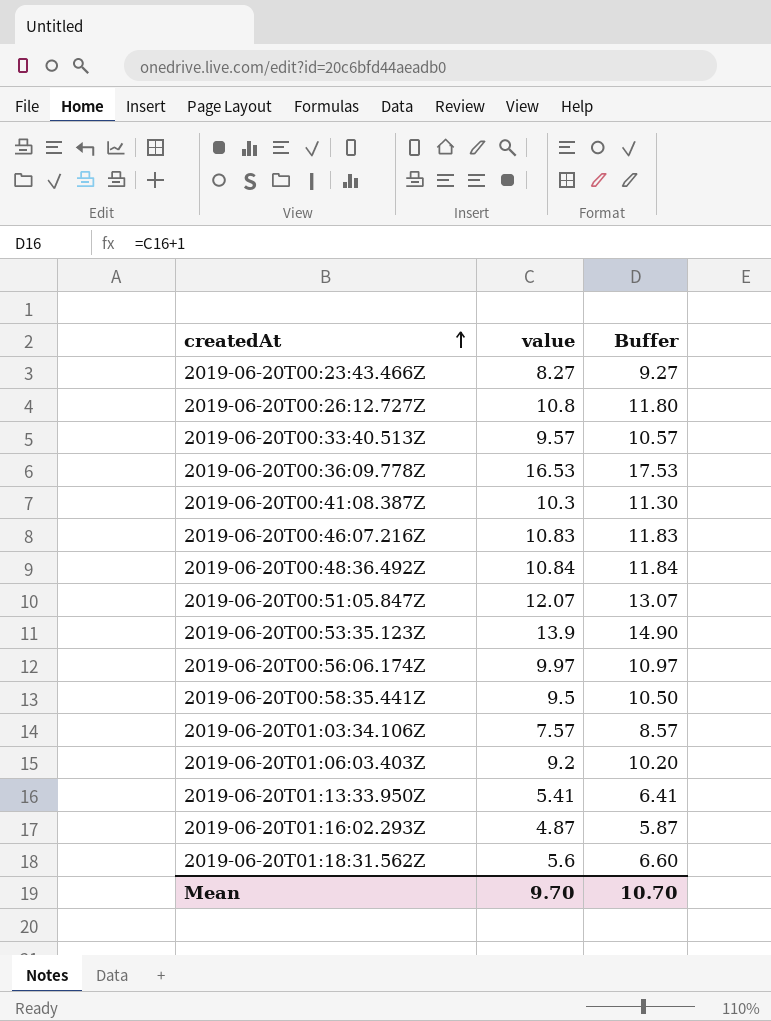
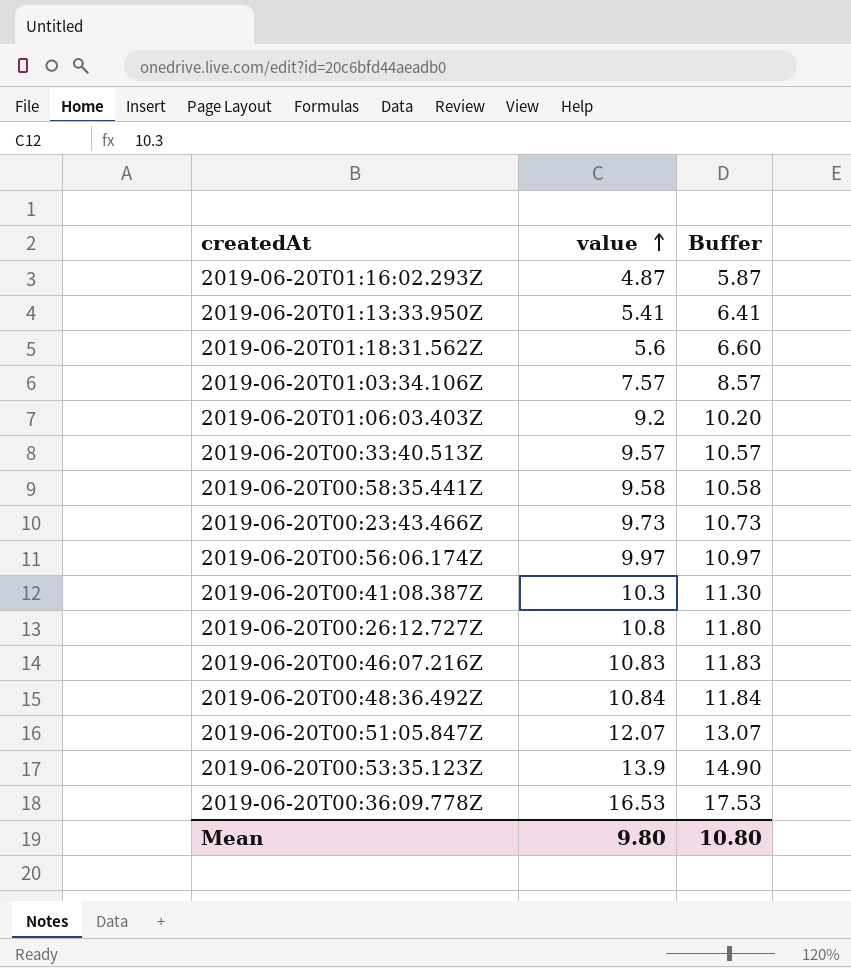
row order: createdAt ascending -> value ascending
2019-06-20T00:58:35.441Z | value: 9.5 -> 9.58
2019-06-20T00:58:35.441Z | Buffer: 10.50 -> 10.58
2019-06-20T00:23:43.466Z | value: 8.27 -> 9.73
2019-06-20T00:23:43.466Z | Buffer: 9.27 -> 10.73
Mean | value: 9.70 -> 9.80
Mean | Buffer: 10.70 -> 10.80

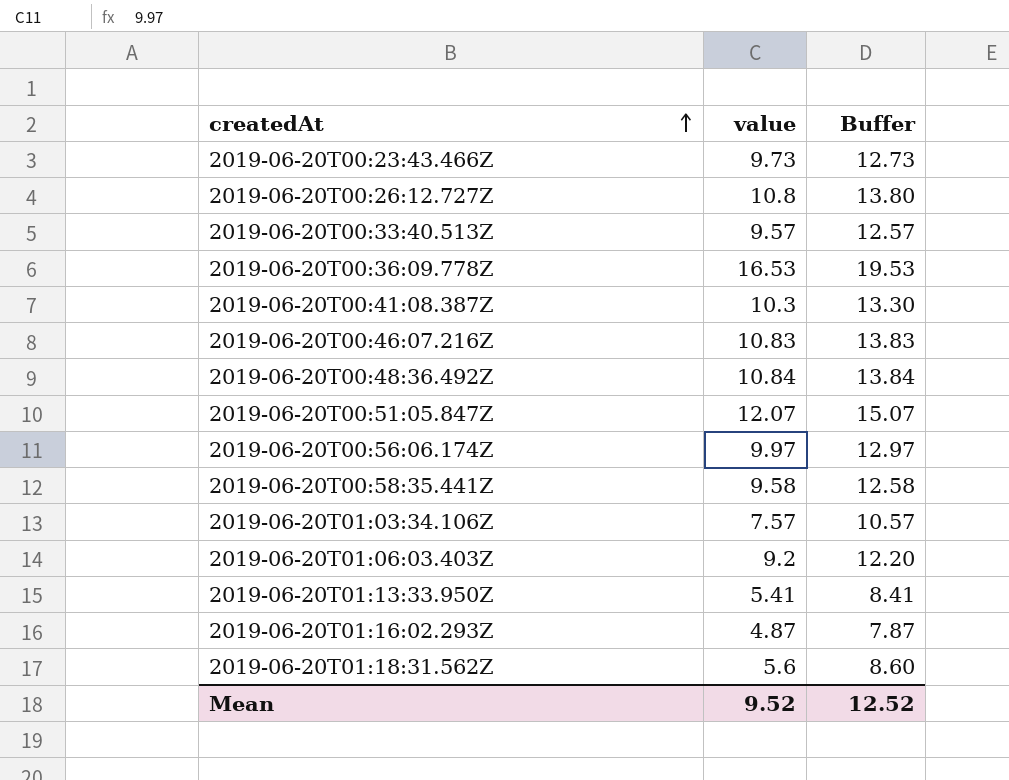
row order: value ascending -> createdAt ascending
column Buffer | formula: [value] + 1 -> [value] + 3
row 2019-06-20T00:53:35.123Z: 13.9 | 14.90 -> none
Mean | value: 9.80 -> 9.52
Mean | Buffer: 10.80 -> 12.52

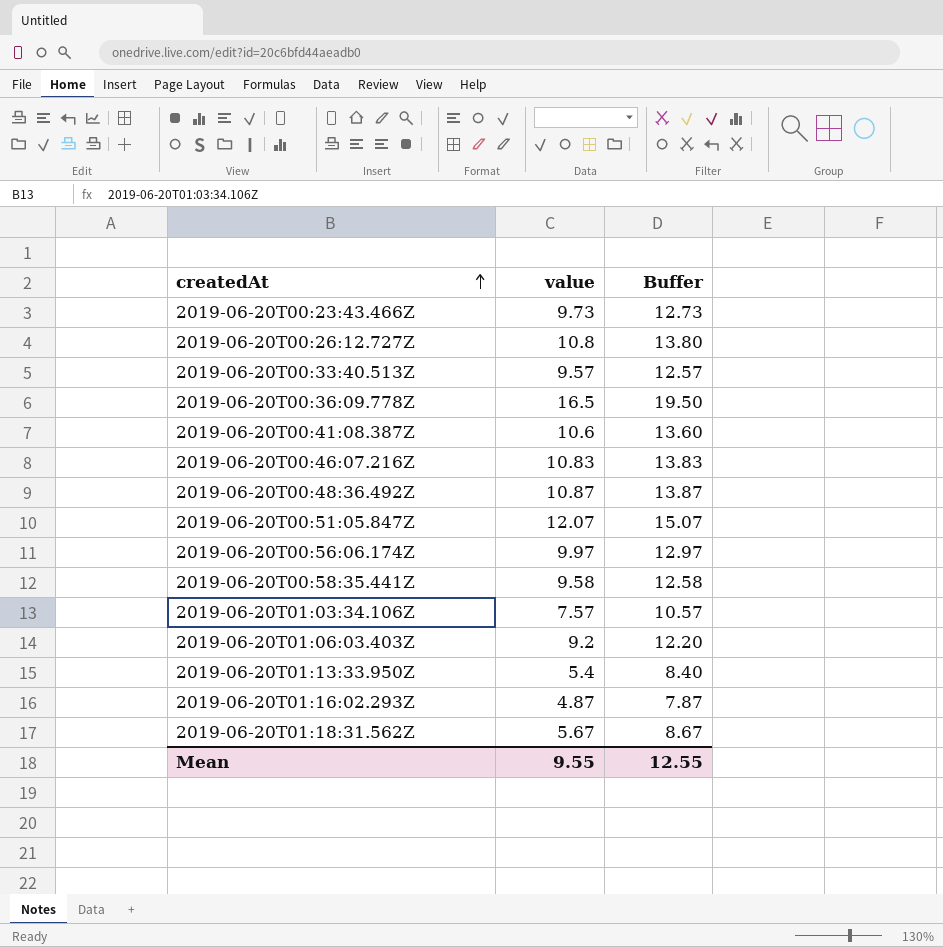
2019-06-20T00:36:09.778Z | value: 16.53 -> 16.5
2019-06-20T00:36:09.778Z | Buffer: 19.53 -> 19.50
2019-06-20T00:41:08.387Z | value: 10.3 -> 10.6
2019-06-20T00:41:08.387Z | Buffer: 13.30 -> 13.60
2019-06-20T00:48:36.492Z | value: 10.84 -> 10.87
2019-06-20T00:48:36.492Z | Buffer: 13.84 -> 13.87
2019-06-20T01:13:33.950Z | value: 5.41 -> 5.4
2019-06-20T01:13:33.950Z | Buffer: 8.41 -> 8.40
2019-06-20T01:18:31.562Z | value: 5.6 -> 5.67
2019-06-20T01:18:31.562Z | Buffer: 8.60 -> 8.67
Mean | value: 9.52 -> 9.55
Mean | Buffer: 12.52 -> 12.55

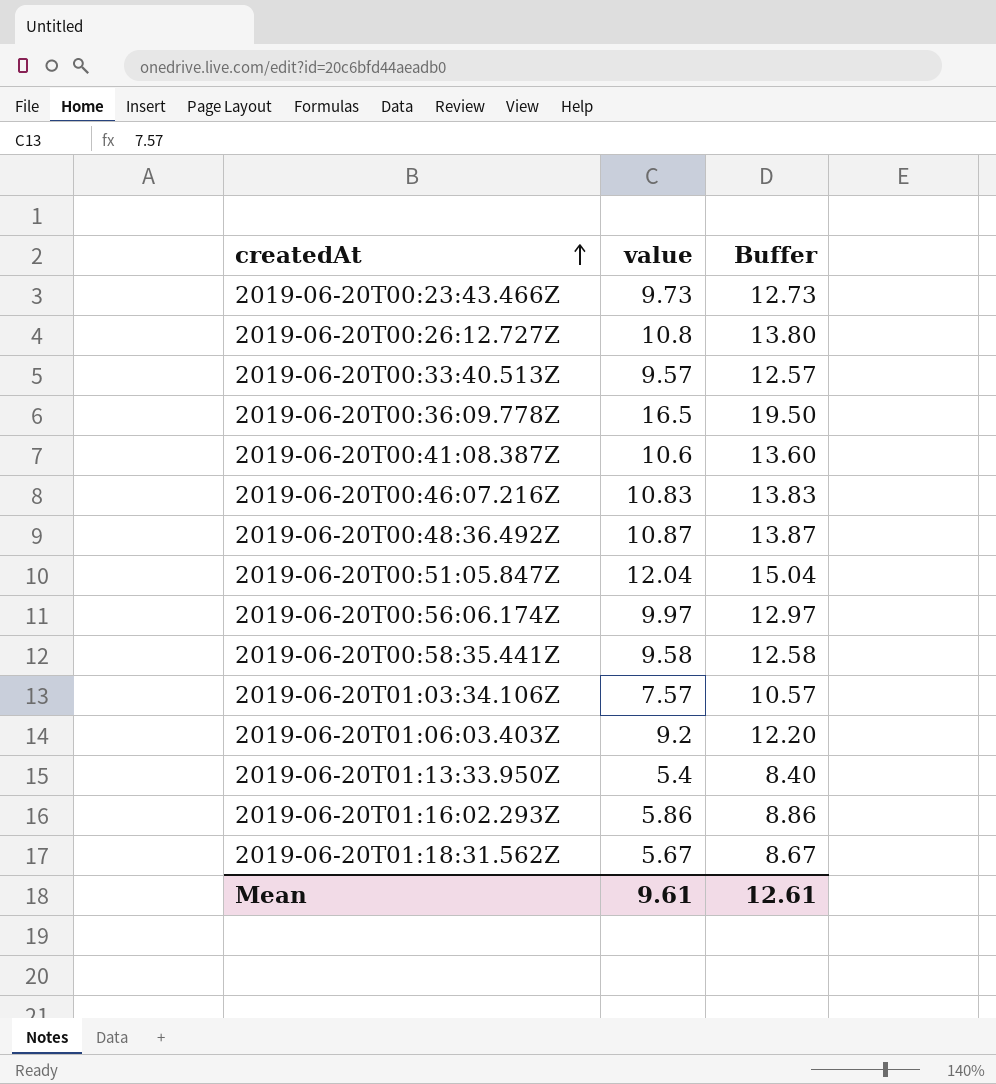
2019-06-20T00:51:05.847Z | value: 12.07 -> 12.04
2019-06-20T00:51:05.847Z | Buffer: 15.07 -> 15.04
2019-06-20T01:16:02.293Z | value: 4.87 -> 5.86
2019-06-20T01:16:02.293Z | Buffer: 7.87 -> 8.86
Mean | value: 9.55 -> 9.61
Mean | Buffer: 12.55 -> 12.61

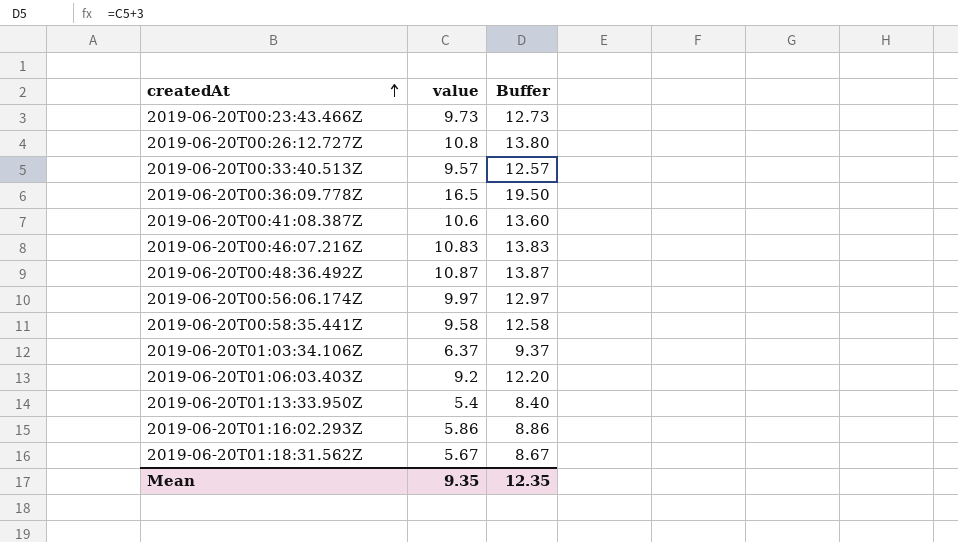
row 2019-06-20T00:51:05.847Z: 12.04 | 15.04 -> none
2019-06-20T01:03:34.106Z | value: 7.57 -> 6.37
2019-06-20T01:03:34.106Z | Buffer: 10.57 -> 9.37
Mean | value: 9.61 -> 9.35
Mean | Buffer: 12.61 -> 12.35

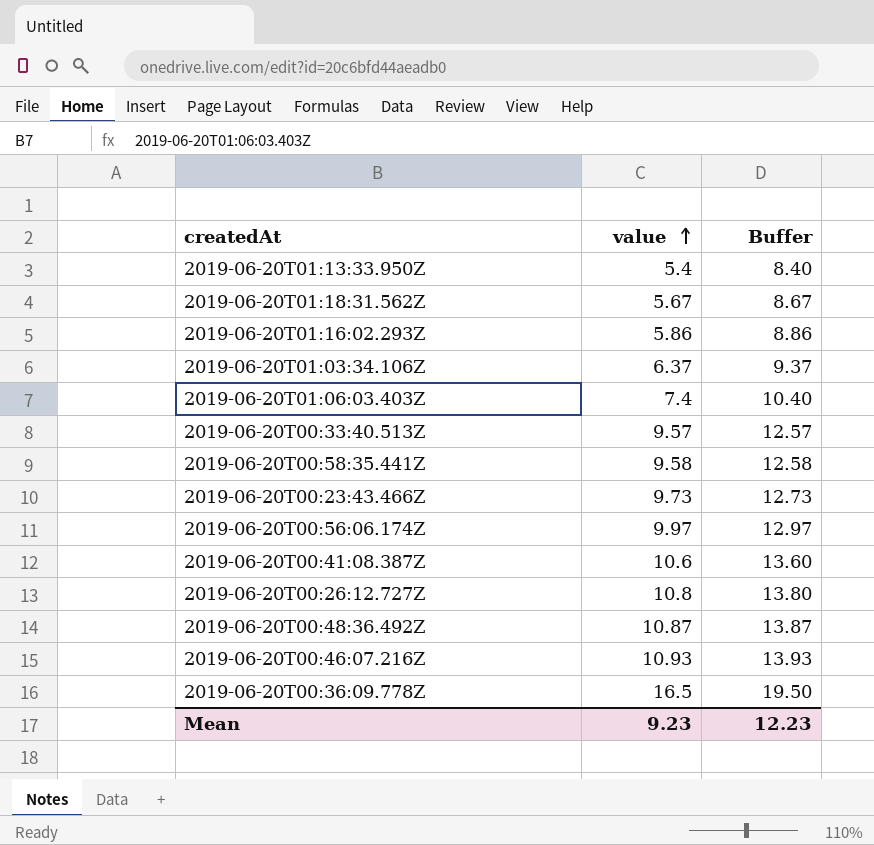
row order: createdAt ascending -> value ascending
2019-06-20T01:06:03.403Z | value: 9.2 -> 7.4
2019-06-20T01:06:03.403Z | Buffer: 12.20 -> 10.40
2019-06-20T00:46:07.216Z | value: 10.83 -> 10.93
2019-06-20T00:46:07.216Z | Buffer: 13.83 -> 13.93
Mean | value: 9.35 -> 9.23
Mean | Buffer: 12.35 -> 12.23

